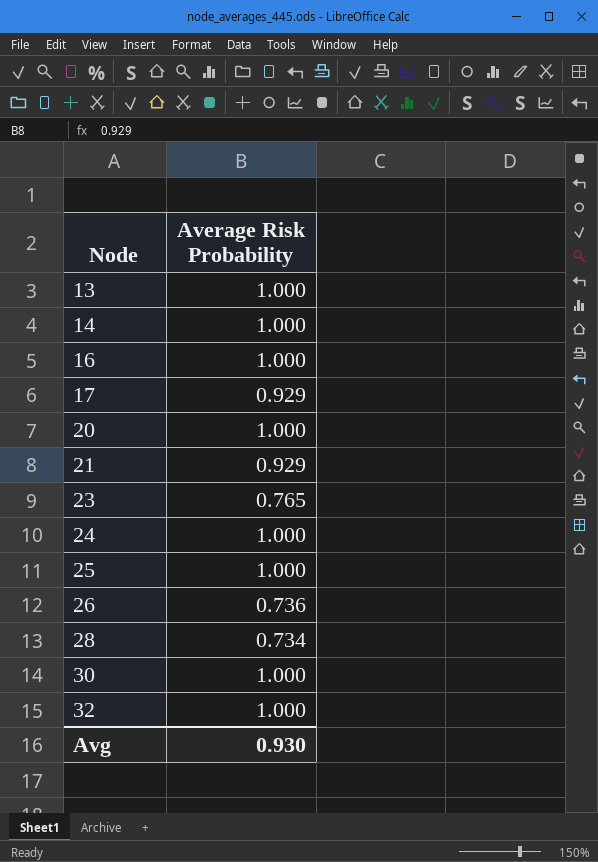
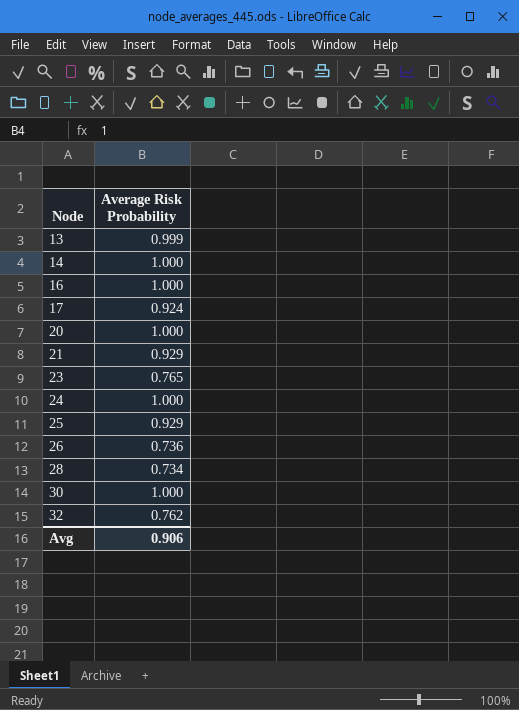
13 | Average Risk Probability: 1.000 -> 0.999
17 | Average Risk Probability: 0.929 -> 0.924
25 | Average Risk Probability: 1.000 -> 0.929
32 | Average Risk Probability: 1.000 -> 0.762
Avg | Average Risk Probability: 0.930 -> 0.906

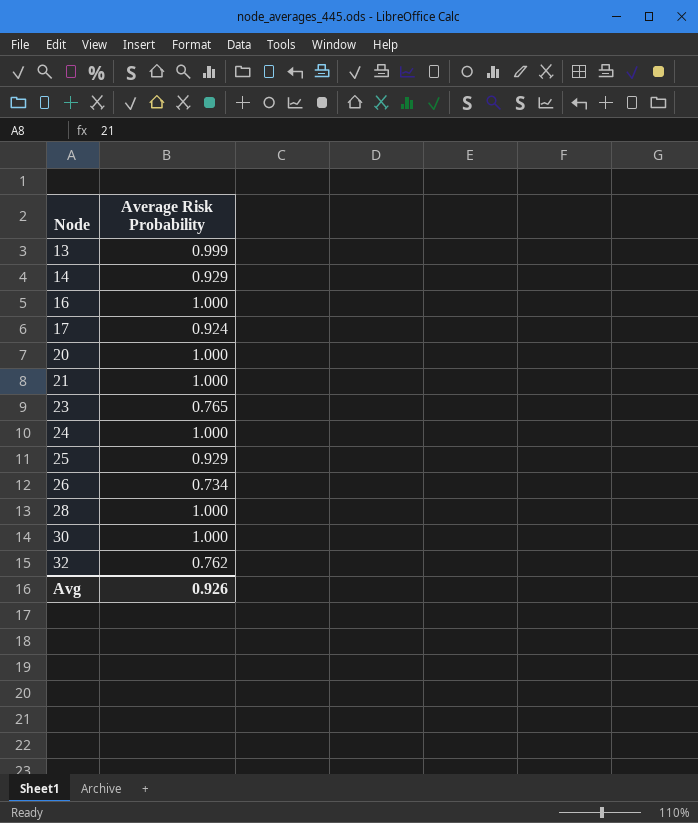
14 | Average Risk Probability: 1.000 -> 0.929
21 | Average Risk Probability: 0.929 -> 1.000
26 | Average Risk Probability: 0.736 -> 0.734
28 | Average Risk Probability: 0.734 -> 1.000
Avg | Average Risk Probability: 0.906 -> 0.926

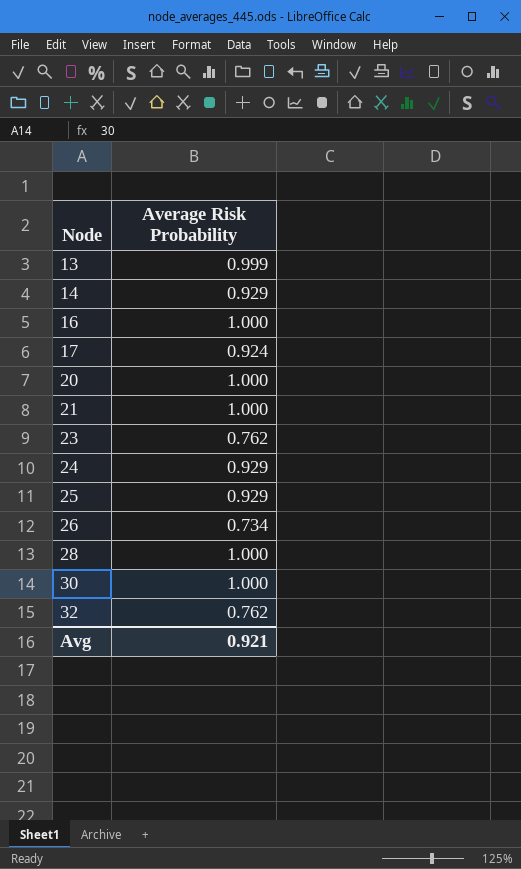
23 | Average Risk Probability: 0.765 -> 0.762
24 | Average Risk Probability: 1.000 -> 0.929
Avg | Average Risk Probability: 0.926 -> 0.921

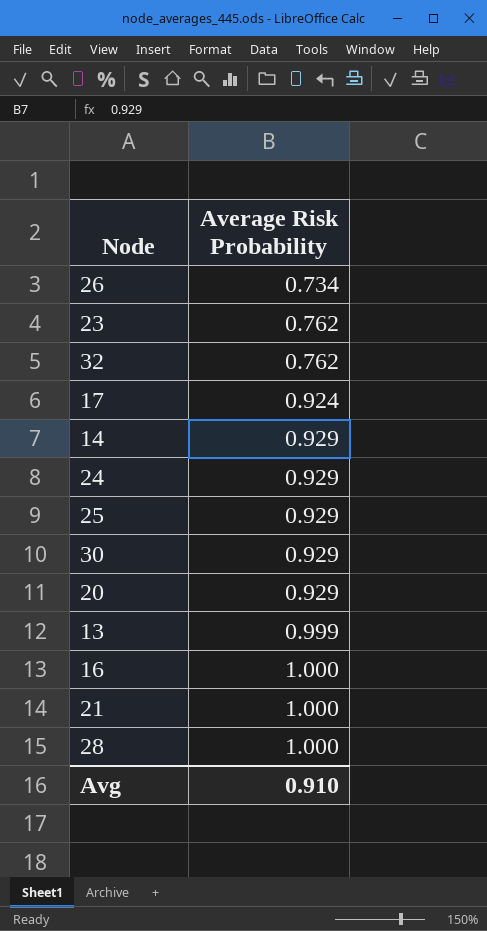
row order: Node ascending -> Average Risk Probability ascending
30 | Average Risk Probability: 1.000 -> 0.929
20 | Average Risk Probability: 1.000 -> 0.929
Avg | Average Risk Probability: 0.921 -> 0.910

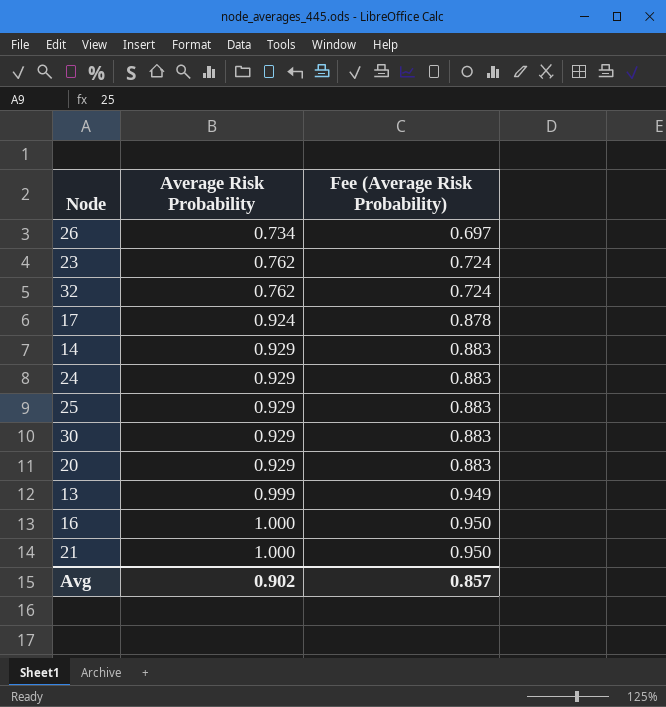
column Fee (Average Risk Probability) | formula: none -> [Average Risk Probability] * 0.95
row 28: 1.000 -> none
Avg | Average Risk Probability: 0.910 -> 0.902

